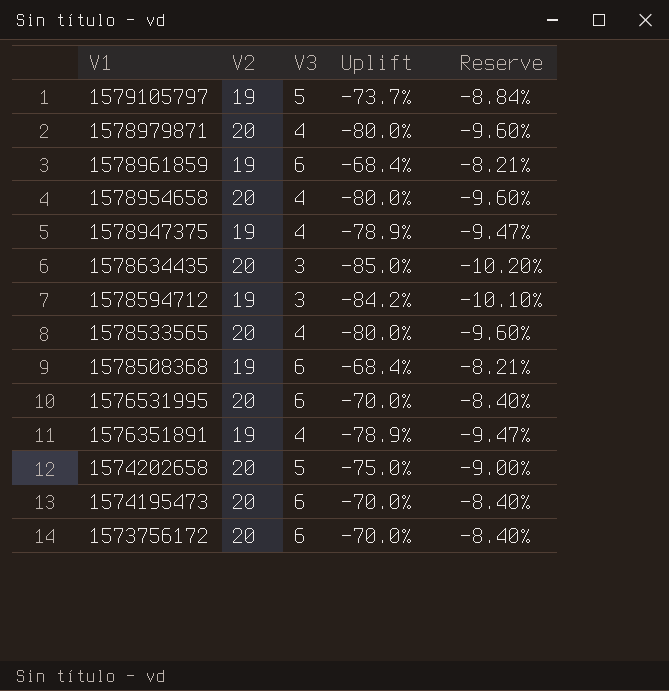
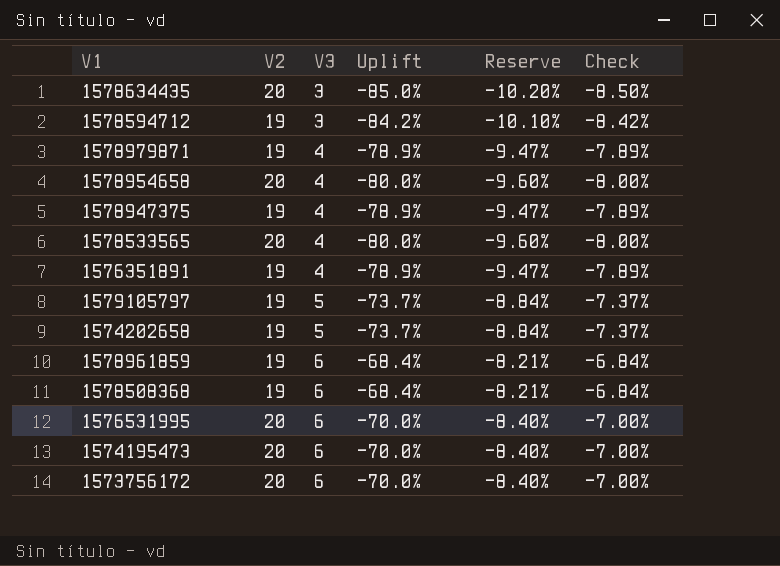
row order: V1 descending -> V3 ascending
column Check | formula: none -> [Uplift] * 0.1
1578979871 | V2: 20 -> 19
1578979871 | Uplift: -80.0% -> -78.9%
1578979871 | Reserve: -9.60% -> -9.47%
1574202658 | V2: 20 -> 19
1574202658 | Uplift: -75.0% -> -73.7%
1574202658 | Reserve: -9.00% -> -8.84%

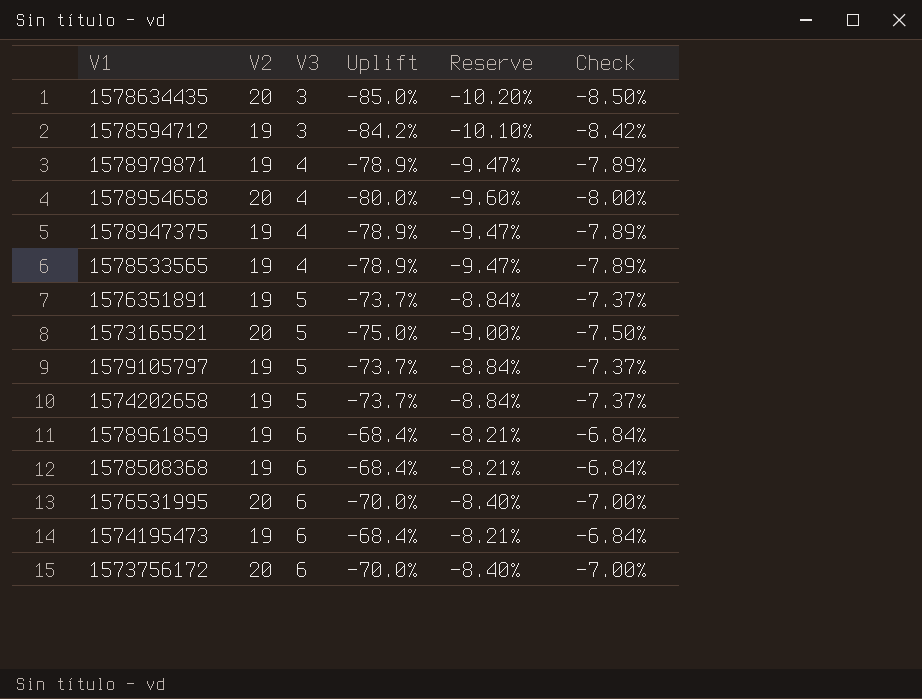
1578533565 | V2: 20 -> 19
1578533565 | Uplift: -80.0% -> -78.9%
1578533565 | Reserve: -9.60% -> -9.47%
1578533565 | Check: -8.00% -> -7.89%
1576351891 | V3: 4 -> 5
1576351891 | Uplift: -78.9% -> -73.7%
1576351891 | Reserve: -9.47% -> -8.84%
1576351891 | Check: -7.89% -> -7.37%
row 1573165521: none -> 20 | 5 | -75.0% | -9.00% | -7.50%
1574195473 | V2: 20 -> 19
1574195473 | Uplift: -70.0% -> -68.4%
1574195473 | Reserve: -8.40% -> -8.21%
1574195473 | Check: -7.00% -> -6.84%

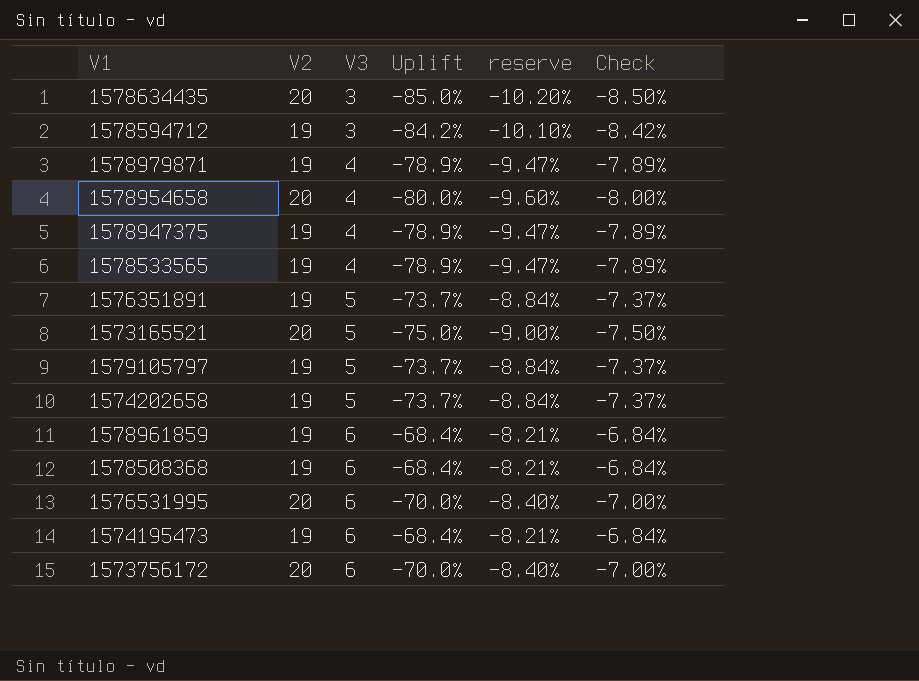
column name: Reserve -> reserve

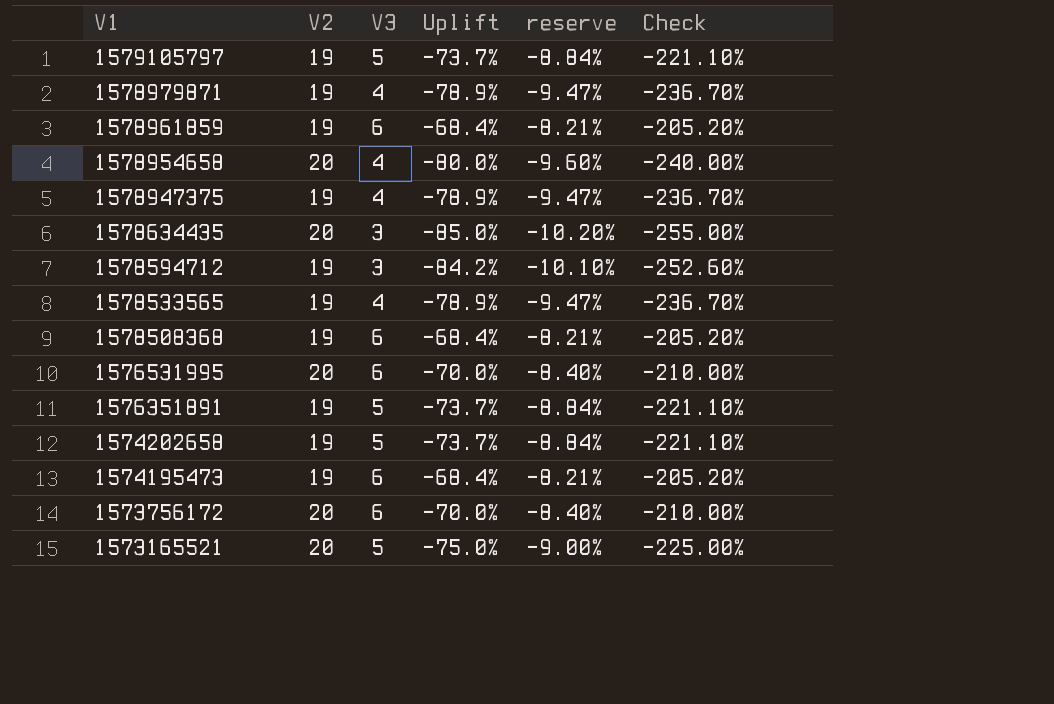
row order: V3 ascending -> V1 descending
column Check | formula: [Uplift] * 0.1 -> [Uplift] * 3

